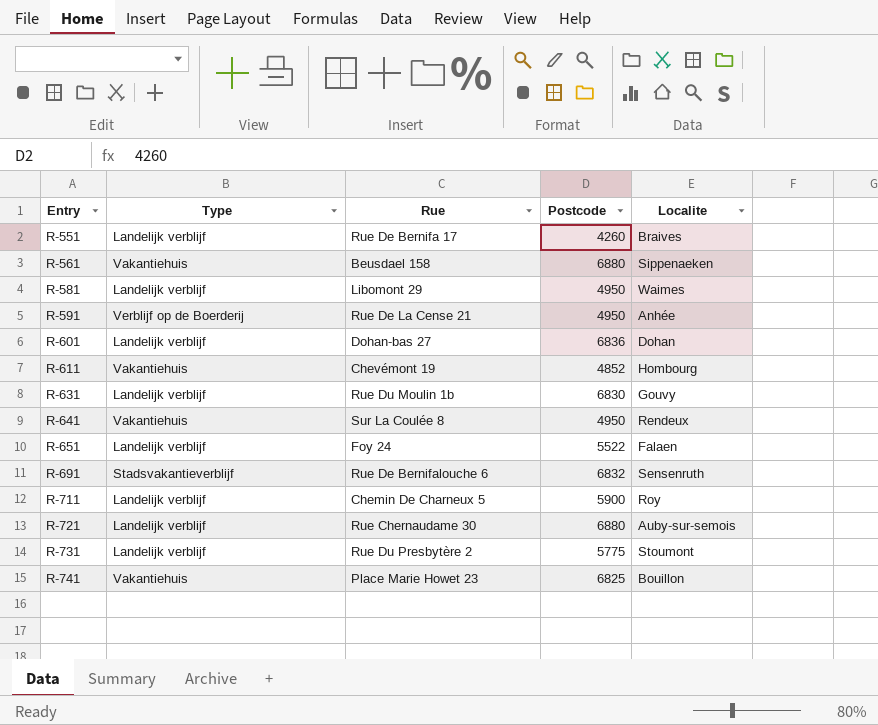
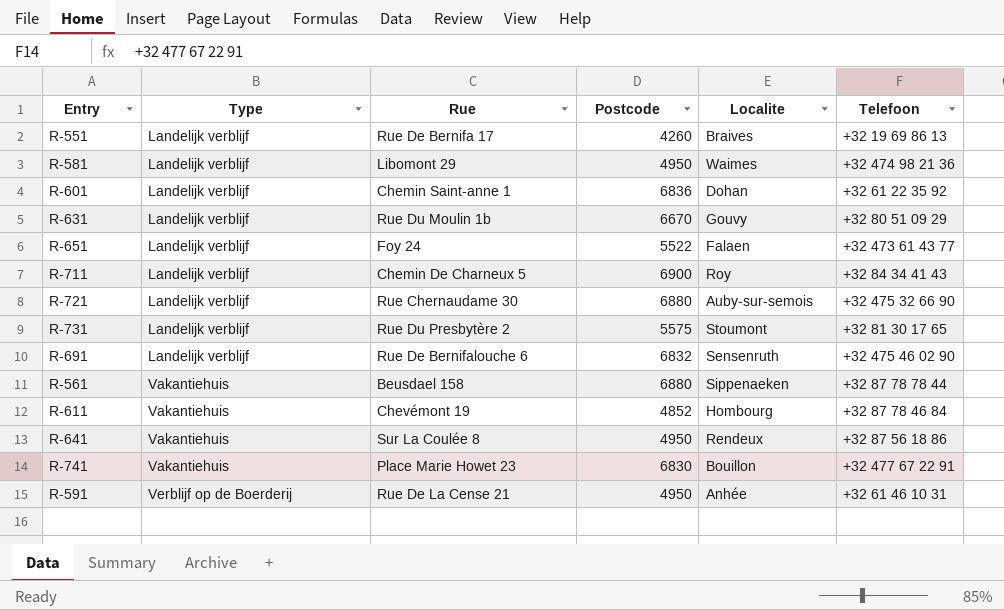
row order: Entry ascending -> Type ascending
column Telefoon | position: none -> 6
R-601 | Rue: Dohan-bas 27 -> Chemin Saint-anne 1
R-631 | Postcode: 6830 -> 6670
R-711 | Postcode: 5900 -> 6900
R-731 | Postcode: 5775 -> 5575
R-691 | Type: Stadsvakantieverblijf -> Landelijk verblijf
R-741 | Postcode: 6825 -> 6830

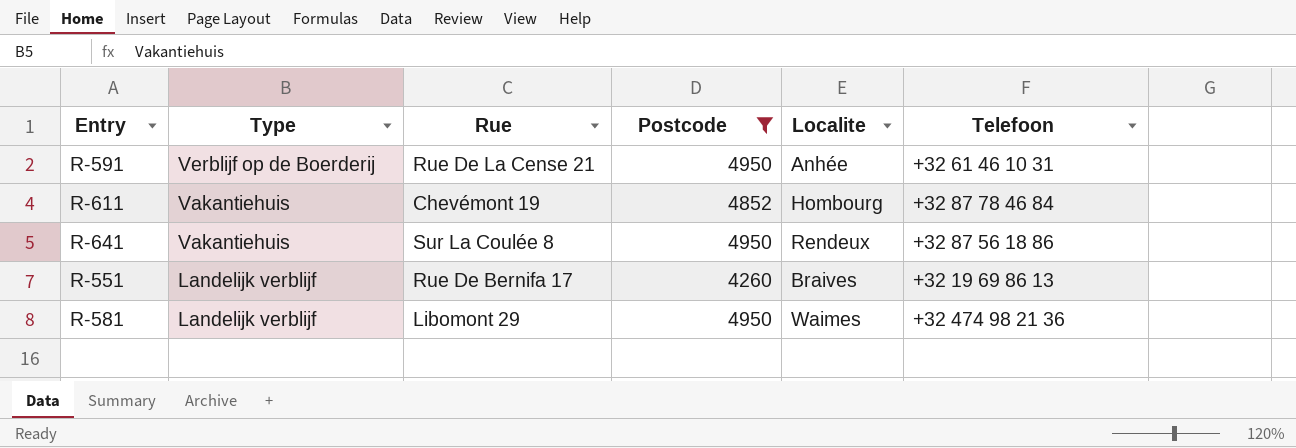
filter: none -> Postcode <= 4950
row order: Type ascending -> Type descending

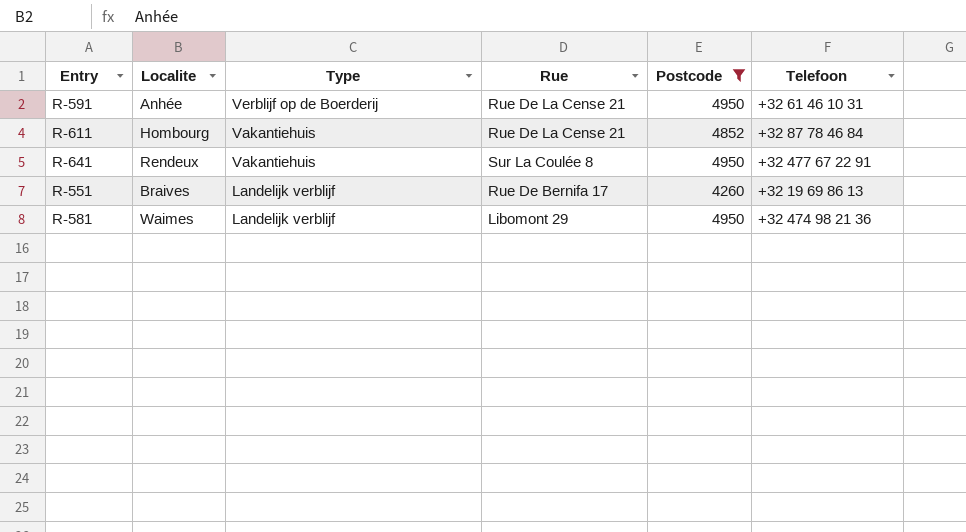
column Localite | position: 5 -> 2
R-611 | Rue: Chevémont 19 -> Rue De La Cense 21
R-641 | Telefoon: +32 87 56 18 86 -> +32 477 67 22 91

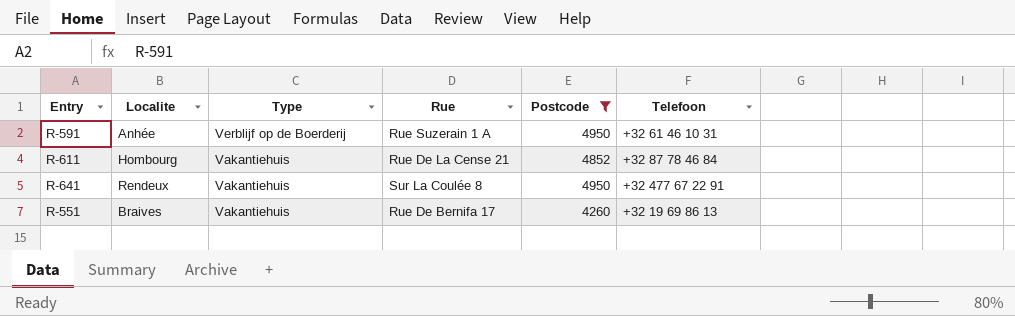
row R-581: Waimes | Landelijk verblijf | Libomont 29 | 4950 | +32 474 98 21 36 -> none
R-591 | Rue: Rue De La Cense 21 -> Rue Suzerain 1 A
R-551 | Type: Landelijk verblijf -> Vakantiehuis

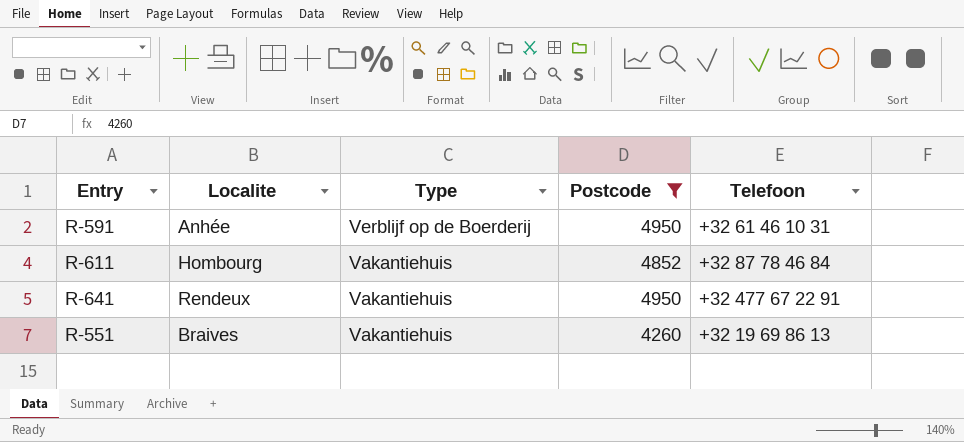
column Rue | position: 4 -> none

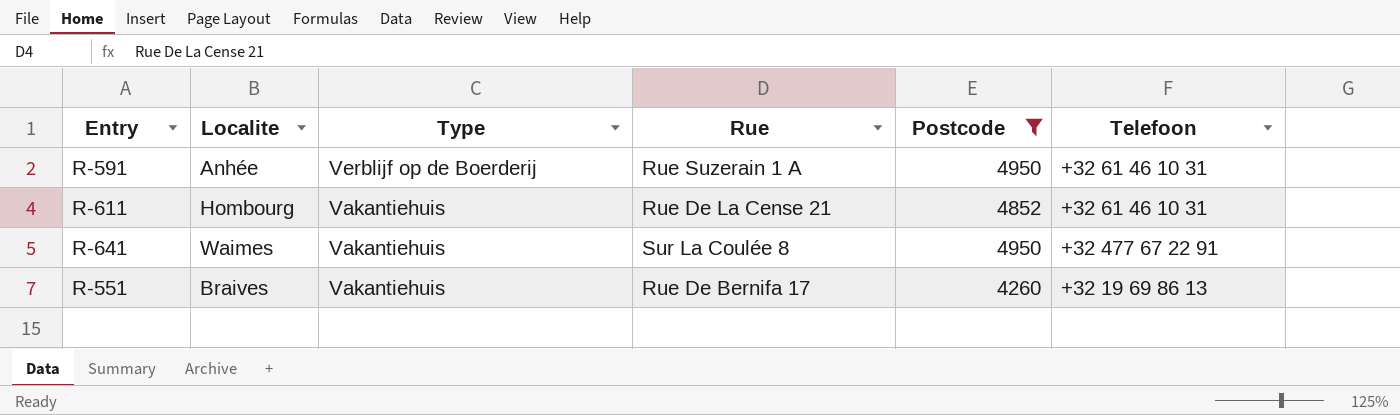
column Rue | position: none -> 4
R-611 | Telefoon: +32 87 78 46 84 -> +32 61 46 10 31
R-641 | Localite: Rendeux -> Waimes

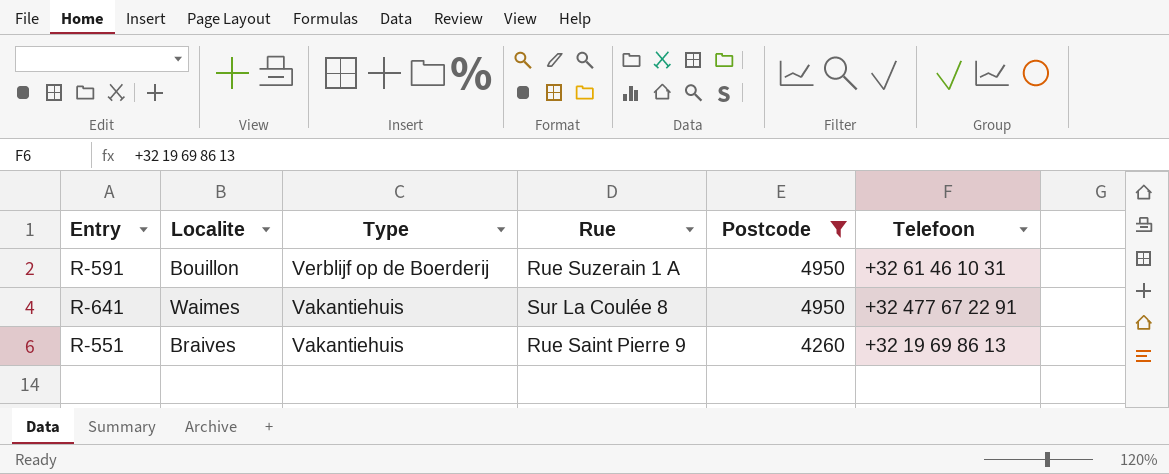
row R-611: Hombourg | Vakantiehuis | Rue De La Cense 21 | 4852 | +32 61 46 10 31 -> none
R-591 | Localite: Anhée -> Bouillon
R-551 | Rue: Rue De Bernifa 17 -> Rue Saint Pierre 9

